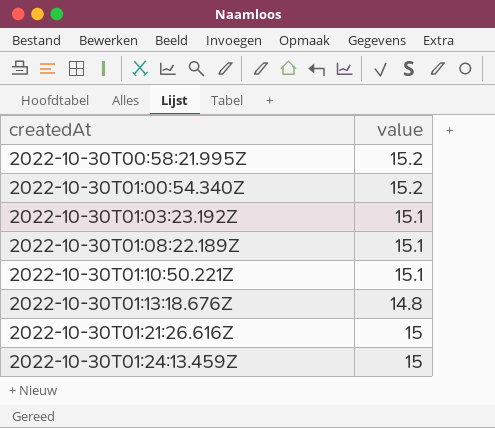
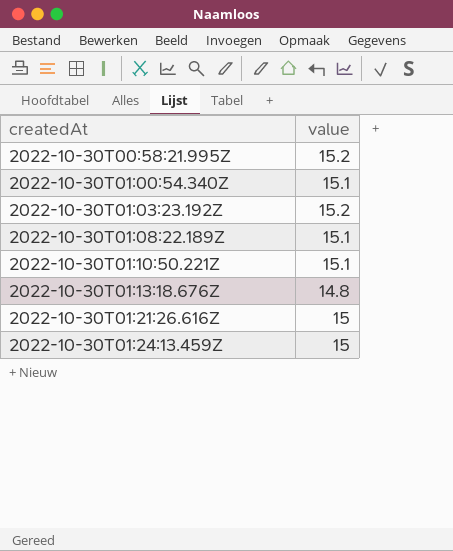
2022-10-30T01:00:54.340Z | value: 15.2 -> 15.1
2022-10-30T01:03:23.192Z | value: 15.1 -> 15.2

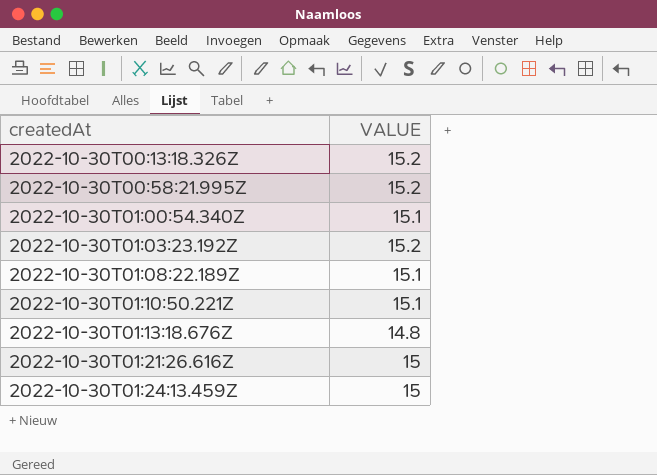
column name: value -> VALUE
row 2022-10-30T00:13:18.326Z: none -> 15.2

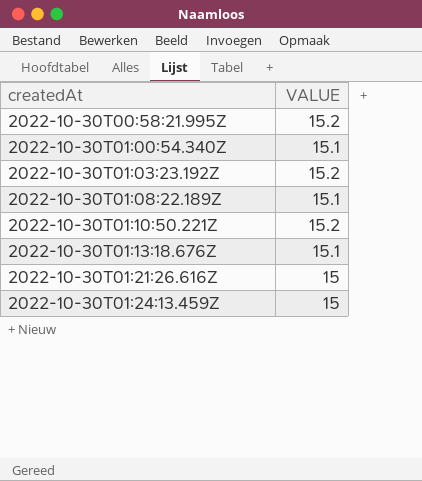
row 2022-10-30T00:13:18.326Z: 15.2 -> none
2022-10-30T01:10:50.221Z | VALUE: 15.1 -> 15.2
2022-10-30T01:13:18.676Z | VALUE: 14.8 -> 15.1

